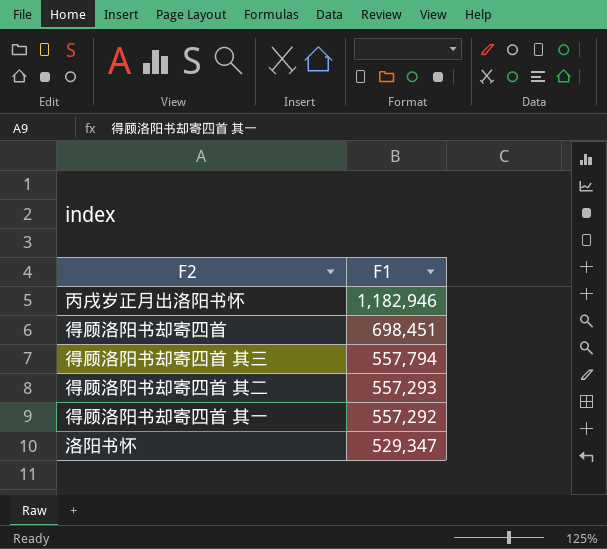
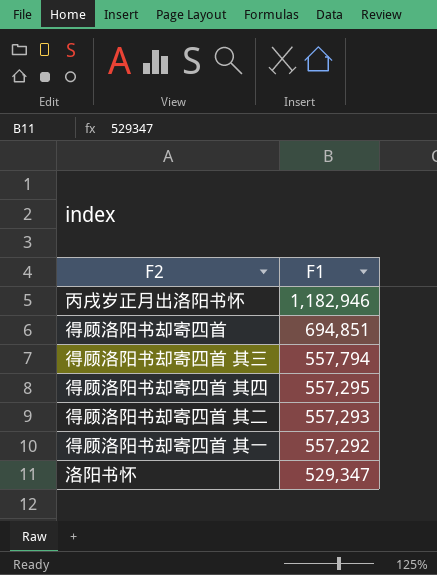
得顾洛阳书却寄四首 | F1: 698,451 -> 694,851
row 得顾洛阳书却寄四首 其四: none -> 557,295

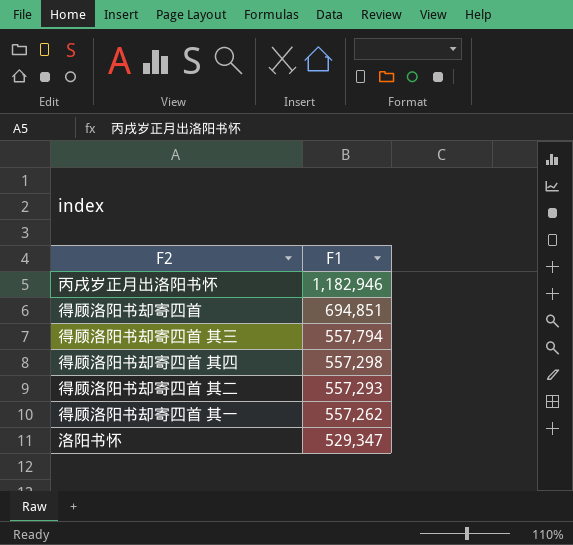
得顾洛阳书却寄四首 其四 | F1: 557,295 -> 557,298
得顾洛阳书却寄四首 其一 | F1: 557,292 -> 557,262

